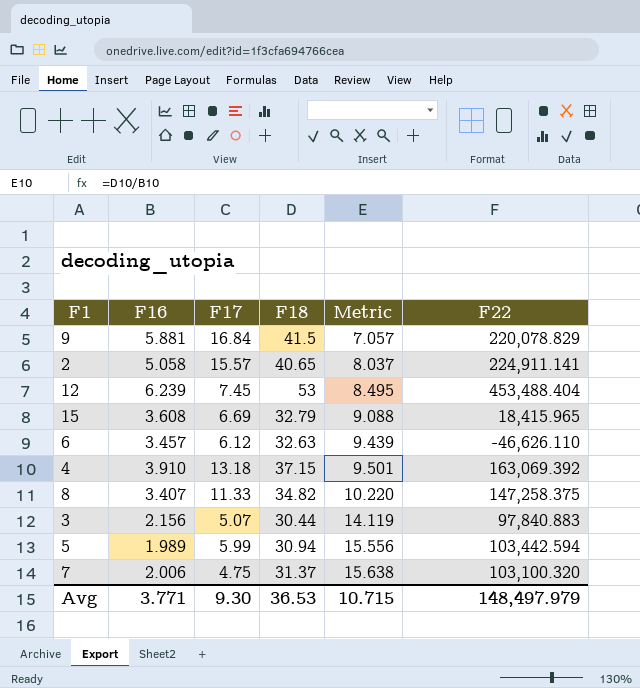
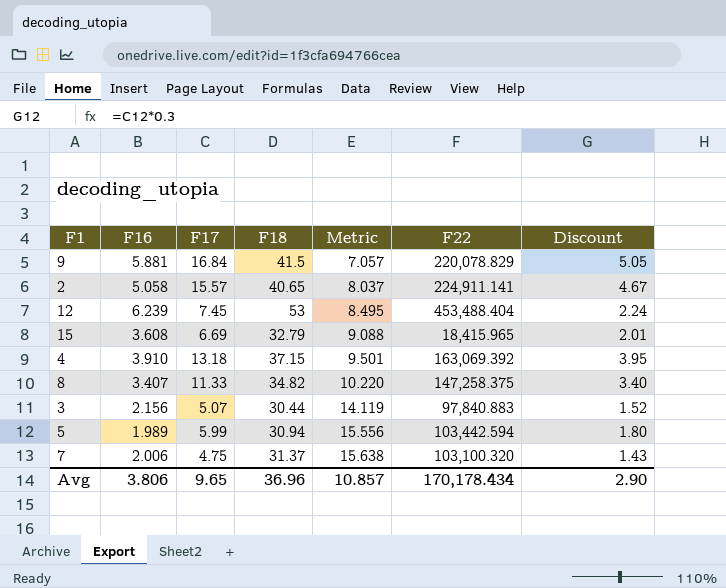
column Discount | formula: none -> [F17] * 0.3
row 6: 3.457 | 6.12 | 32.63 | 9.439 | -46,626.110 -> none
Avg | F16: 3.771 -> 3.806
Avg | F17: 9.30 -> 9.65
Avg | F18: 36.53 -> 36.96
Avg | Metric: 10.715 -> 10.857
Avg | F22: 148,497.979 -> 170,178.434

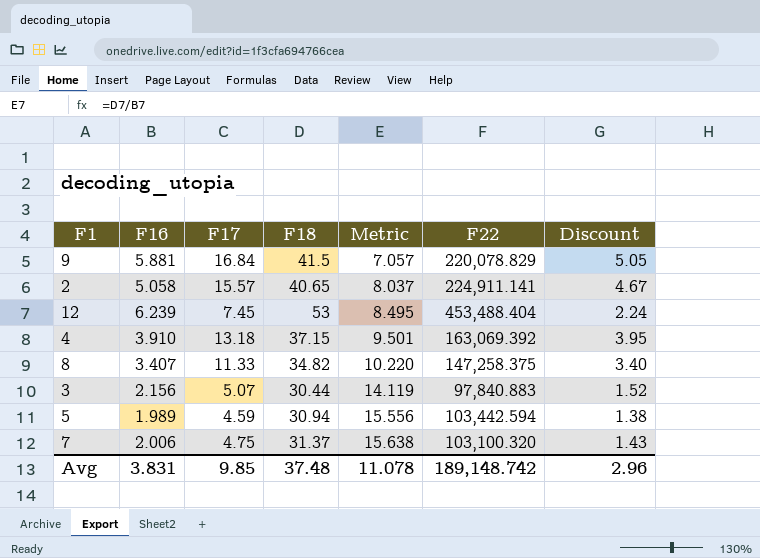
row 15: 3.608 | 6.69 | 32.79 | 9.088 | 18,415.965 | 2.01 -> none
5 | F17: 5.99 -> 4.59
5 | Discount: 1.80 -> 1.38
Avg | F16: 3.806 -> 3.831
Avg | F17: 9.65 -> 9.85
Avg | F18: 36.96 -> 37.48
Avg | Metric: 10.857 -> 11.078
Avg | F22: 170,178.434 -> 189,148.742
Avg | Discount: 2.90 -> 2.96

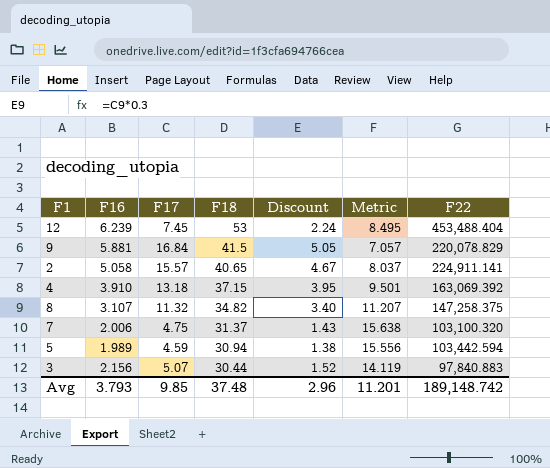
row order: Metric ascending -> F18 descending
column Discount | position: 7 -> 5
8 | F16: 3.407 -> 3.107
8 | F17: 11.33 -> 11.32
8 | Metric: 10.220 -> 11.207
Avg | F16: 3.831 -> 3.793
Avg | Metric: 11.078 -> 11.201

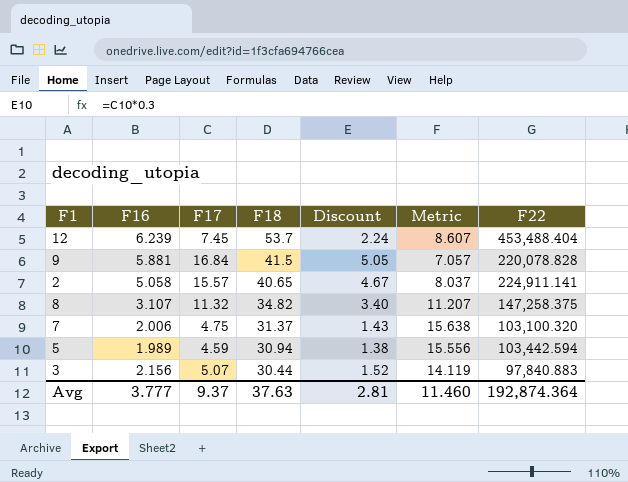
row 4: 3.910 | 13.18 | 37.15 | 3.95 | 9.501 | 163,069.392 -> none
12 | F18: 53 -> 53.7
12 | Metric: 8.495 -> 8.607
9 | F22: 220,078.829 -> 220,078.828
Avg | F16: 3.793 -> 3.777
Avg | F17: 9.85 -> 9.37
Avg | F18: 37.48 -> 37.63
Avg | Discount: 2.96 -> 2.81
Avg | Metric: 11.201 -> 11.460
Avg | F22: 189,148.742 -> 192,874.364

